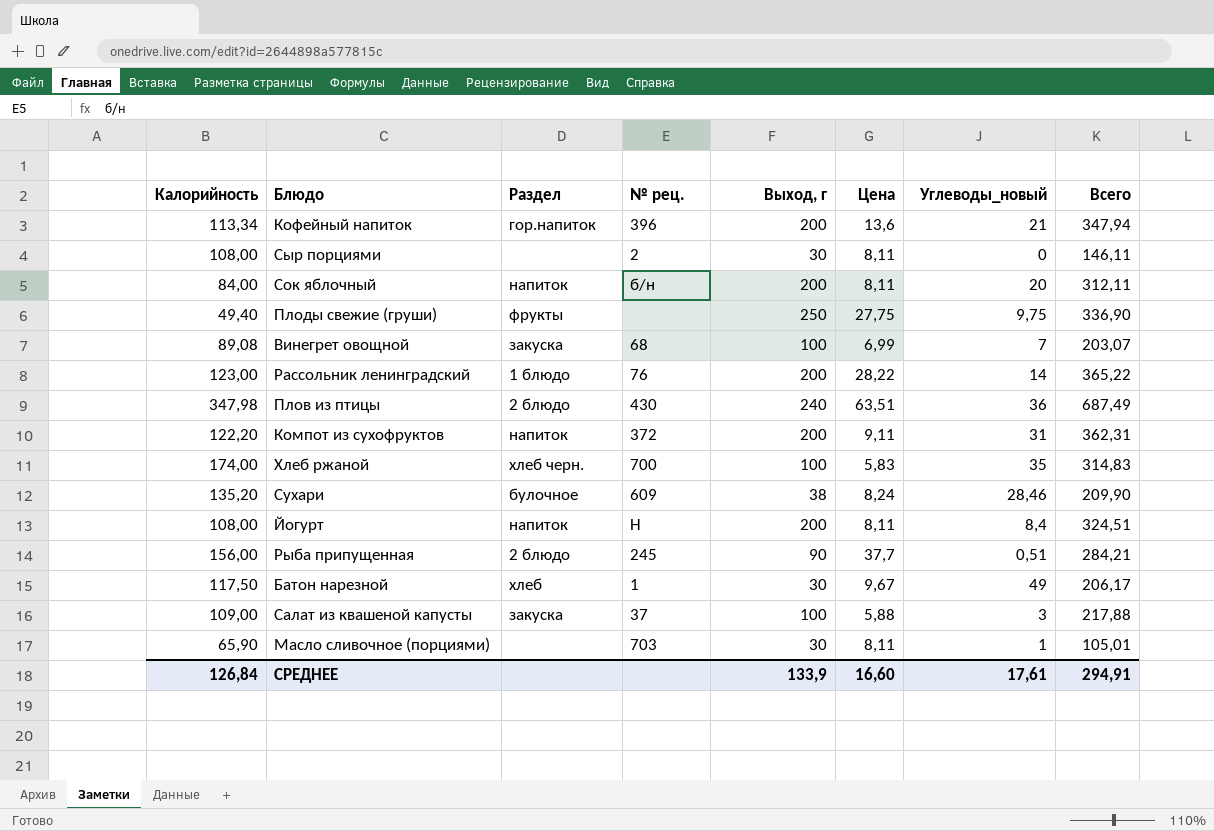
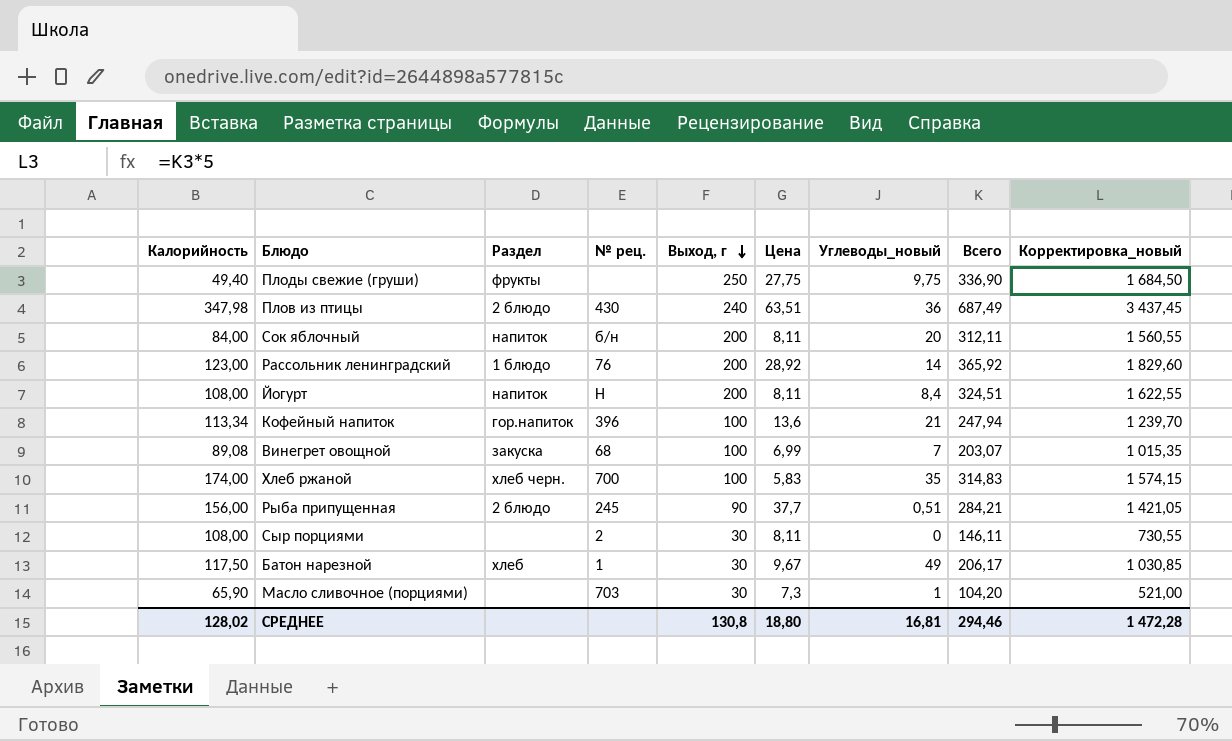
row order: none -> Выход, г descending
column Корректировка_новый | formula: none -> [Всего] * 5
row Компот из сухофруктов: 122,20 | напиток | 372 | 200 | 9,11 | 31 | 362,31 -> none
row Сухари: 135,20 | булочное | 609 | 38 | 8,24 | 28,46 | 209,90 -> none
row Салат из квашеной капусты: 109,00 | закуска | 37 | 100 | 5,88 | 3 | 217,88 -> none
Рассольник ленинградский | Цена: 28,22 -> 28,92
Рассольник ленинградский | Всего: 365,22 -> 365,92
Кофейный напиток | Выход, г: 200 -> 100
Кофейный напиток | Всего: 347,94 -> 247,94
Масло сливочное (порциями) | Цена: 8,11 -> 7,3
Масло сливочное (порциями) | Всего: 105,01 -> 104,20
СРЕДНЕЕ | Калорийность: 126,84 -> 128,02
СРЕДНЕЕ | Выход, г: 133,9 -> 130,8
СРЕДНЕЕ | Цена: 16,60 -> 18,80
СРЕДНЕЕ | Углеводы_новый: 17,61 -> 16,81
СРЕДНЕЕ | Всего: 294,91 -> 294,46

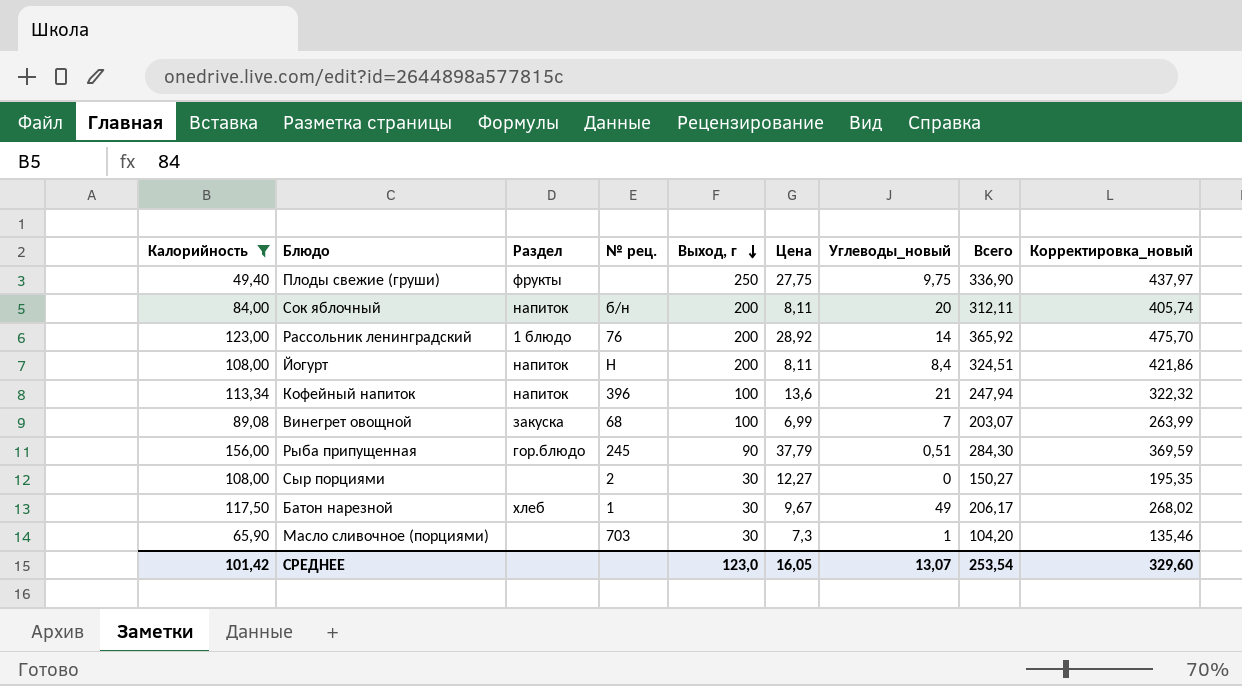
filter: none -> Калорийность <= 156,00
column Корректировка_новый | formula: [Всего] * 5 -> [Всего] * 1,3
Кофейный напиток | Раздел: гор.напиток -> напиток
Рыба припущенная | Раздел: 2 блюдо -> гор.блюдо
Рыба припущенная | Цена: 37,7 -> 37,79
Рыба припущенная | Всего: 284,21 -> 284,30
Сыр порциями | Цена: 8,11 -> 12,27
Сыр порциями | Всего: 146,11 -> 150,27
СРЕДНЕЕ | Калорийность: 128,02 -> 101,42
СРЕДНЕЕ | Выход, г: 130,8 -> 123,0
СРЕДНЕЕ | Цена: 18,80 -> 16,05
СРЕДНЕЕ | Углеводы_новый: 16,81 -> 13,07
СРЕДНЕЕ | Всего: 294,46 -> 253,54
СРЕДНЕЕ | Корректировка_новый: 1 472,28 -> 329,60

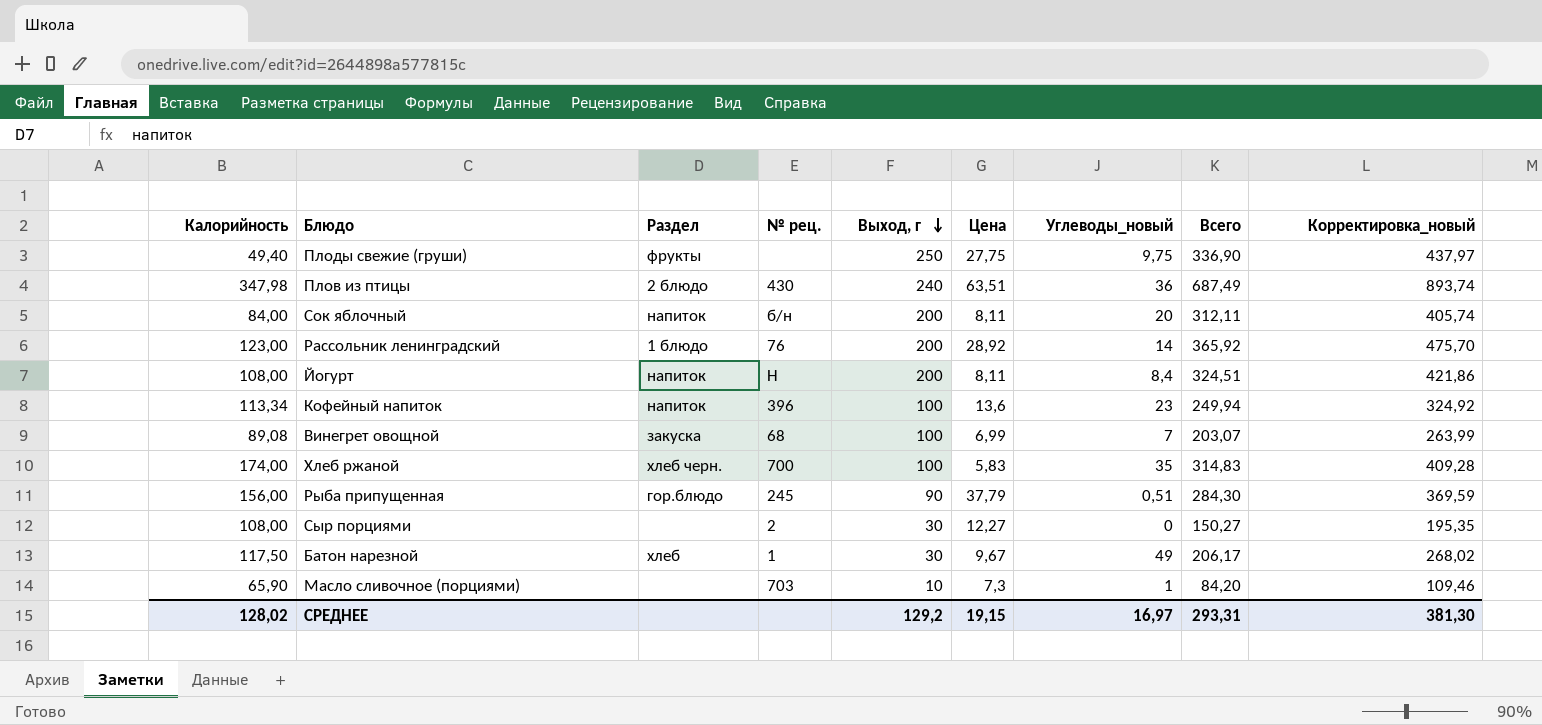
filter: Калорийность <= 156,00 -> none
Кофейный напиток | Углеводы_новый: 21 -> 23
Кофейный напиток | Всего: 247,94 -> 249,94
Кофейный напиток | Корректировка_новый: 322,32 -> 324,92
Масло сливочное (порциями) | Выход, г: 30 -> 10
Масло сливочное (порциями) | Всего: 104,20 -> 84,20
Масло сливочное (порциями) | Корректировка_новый: 135,46 -> 109,46
СРЕДНЕЕ | Калорийность: 101,42 -> 128,02
СРЕДНЕЕ | Выход, г: 123,0 -> 129,2
СРЕДНЕЕ | Цена: 16,05 -> 19,15
СРЕДНЕЕ | Углеводы_новый: 13,07 -> 16,97
СРЕДНЕЕ | Всего: 253,54 -> 293,31
СРЕДНЕЕ | Корректировка_новый: 329,60 -> 381,30

